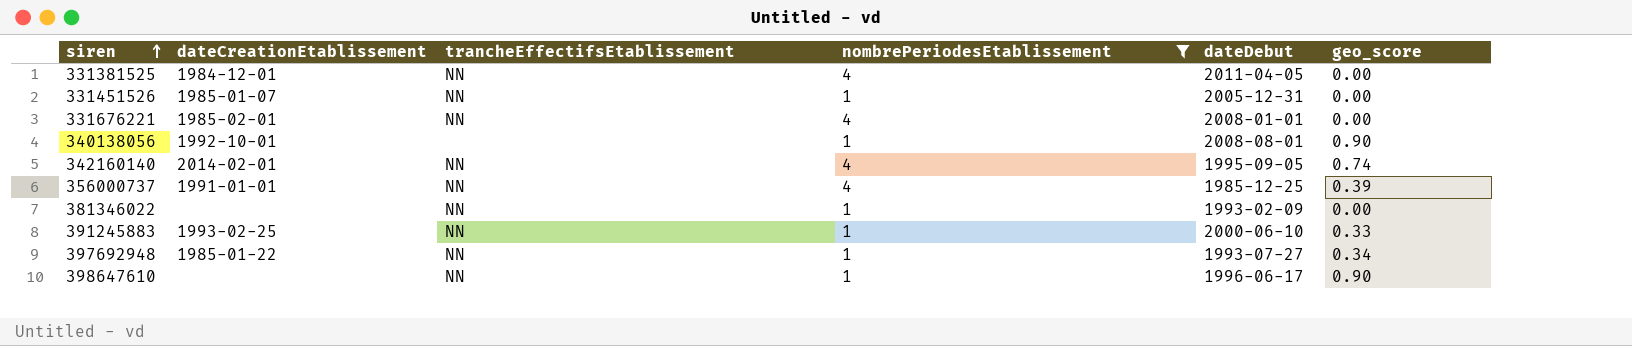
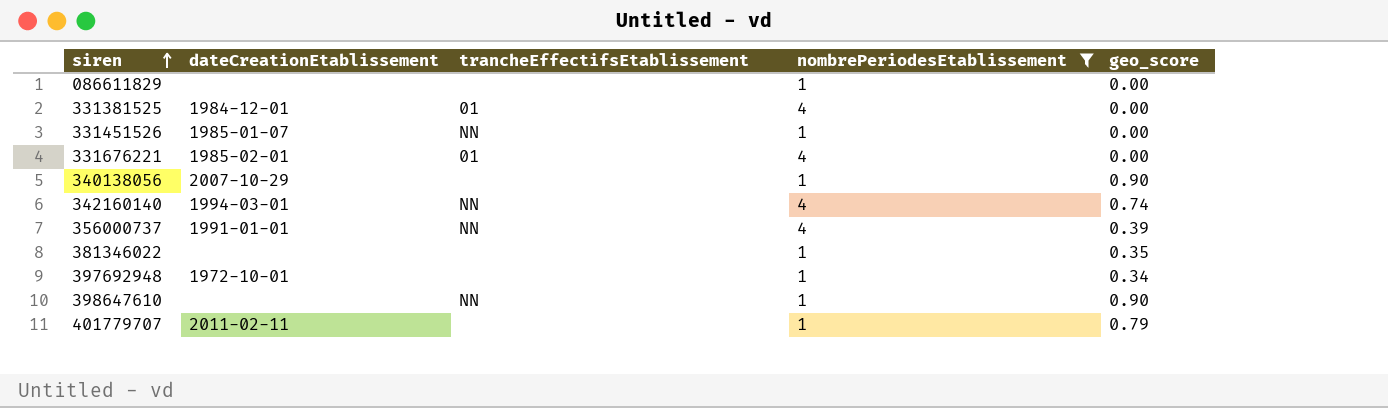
column dateDebut | position: 5 -> none
row 391245883: 1993-02-25 | NN | 1 | 2000-06-10 | 0.33 -> none
row 086611829: none -> none | none | 1 | 0.00
331381525 | trancheEffectifsEtablissement: NN -> 01
331676221 | trancheEffectifsEtablissement: NN -> 01
340138056 | dateCreationEtablissement: 1992-10-01 -> 2007-10-29
342160140 | dateCreationEtablissement: 2014-02-01 -> 1994-03-01
381346022 | trancheEffectifsEtablissement: NN -> none
381346022 | geo_score: 0.00 -> 0.35
397692948 | dateCreationEtablissement: 1985-01-22 -> 1972-10-01
397692948 | trancheEffectifsEtablissement: NN -> none
row 401779707: none -> 2011-02-11 | none | 1 | 0.79

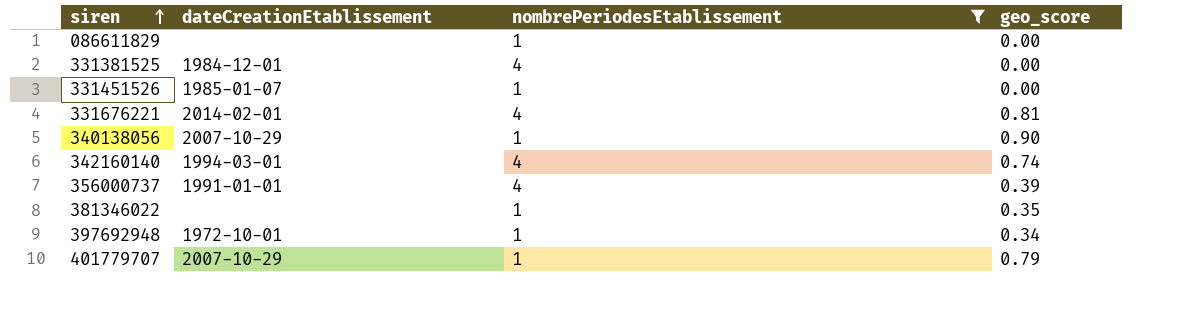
column trancheEffectifsEtablissement | position: 3 -> none
row 398647610: none | NN | 1 | 0.90 -> none
331676221 | dateCreationEtablissement: 1985-02-01 -> 2014-02-01
331676221 | geo_score: 0.00 -> 0.81
401779707 | dateCreationEtablissement: 2011-02-11 -> 2007-10-29

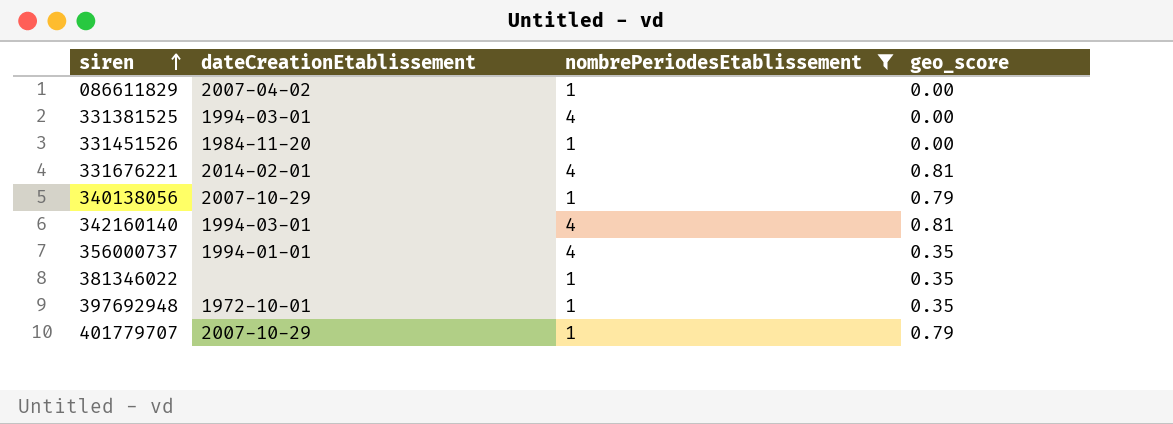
086611829 | dateCreationEtablissement: none -> 2007-04-02
331381525 | dateCreationEtablissement: 1984-12-01 -> 1994-03-01
331451526 | dateCreationEtablissement: 1985-01-07 -> 1984-11-20
340138056 | geo_score: 0.90 -> 0.79
342160140 | geo_score: 0.74 -> 0.81
356000737 | dateCreationEtablissement: 1991-01-01 -> 1994-01-01
356000737 | geo_score: 0.39 -> 0.35
397692948 | geo_score: 0.34 -> 0.35

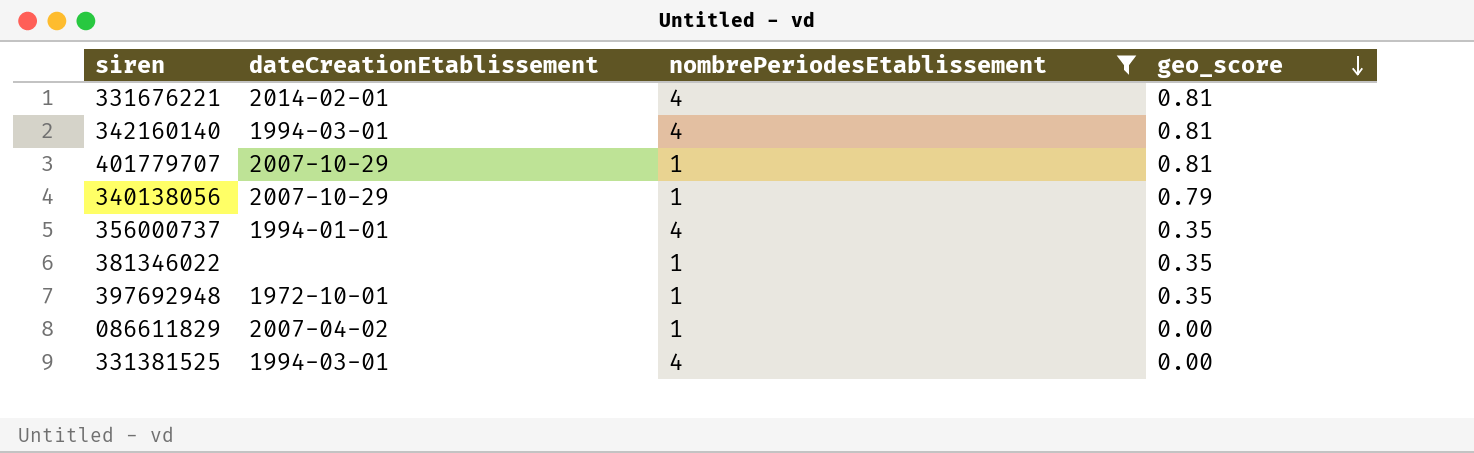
row order: siren ascending -> geo_score descending
row 331451526: 1984-11-20 | 1 | 0.00 -> none
401779707 | geo_score: 0.79 -> 0.81

